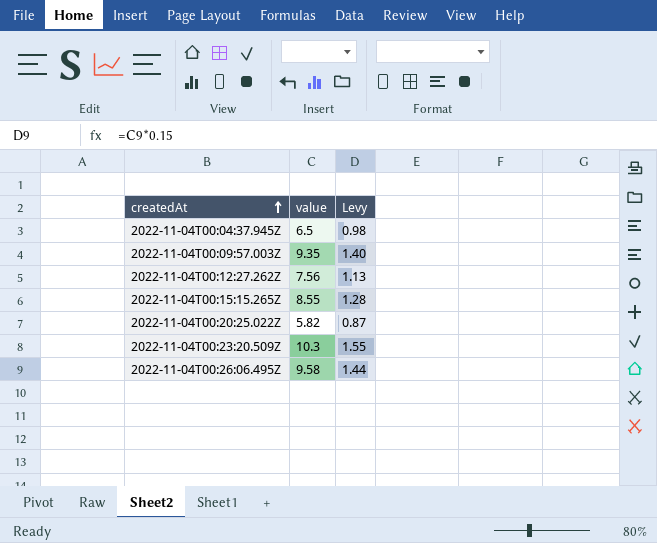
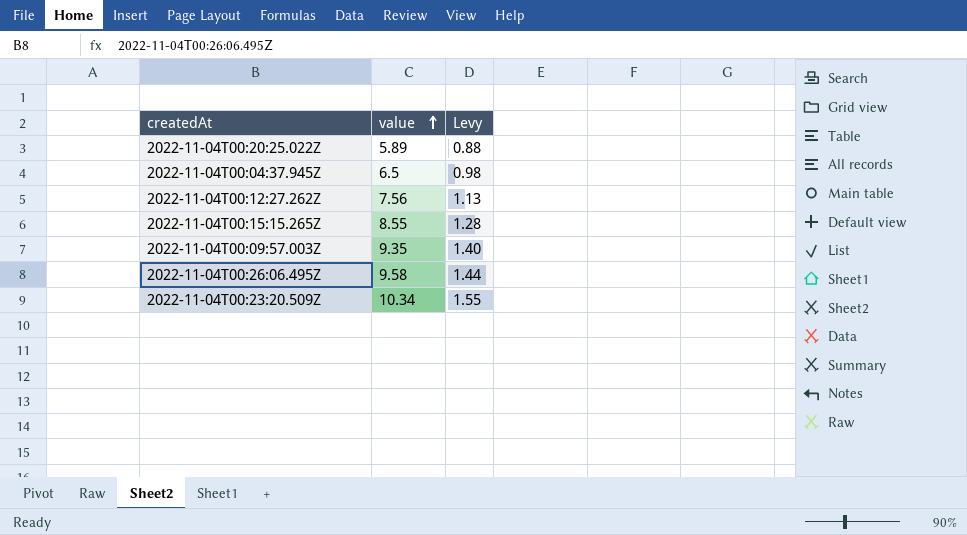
row order: createdAt ascending -> value ascending
2022-11-04T00:20:25.022Z | value: 5.82 -> 5.89
2022-11-04T00:20:25.022Z | Levy: 0.87 -> 0.88
2022-11-04T00:23:20.509Z | value: 10.3 -> 10.34

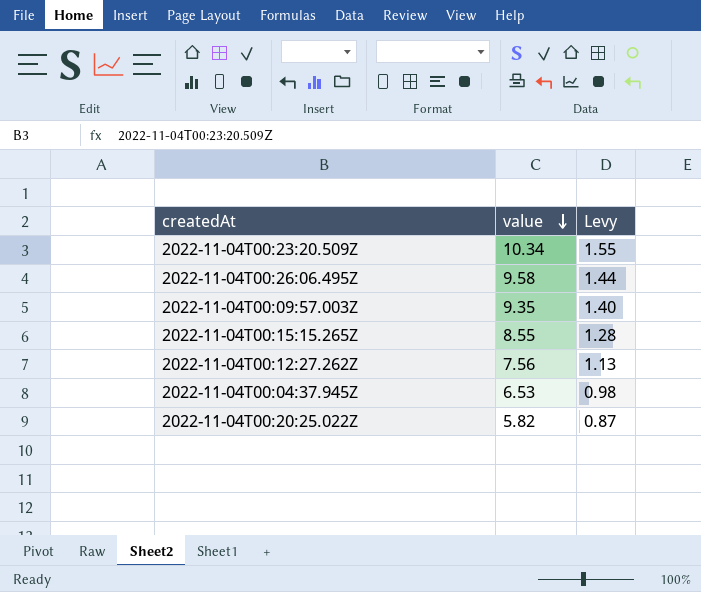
row order: value ascending -> value descending
2022-11-04T00:04:37.945Z | value: 6.5 -> 6.53
2022-11-04T00:20:25.022Z | value: 5.89 -> 5.82
2022-11-04T00:20:25.022Z | Levy: 0.88 -> 0.87

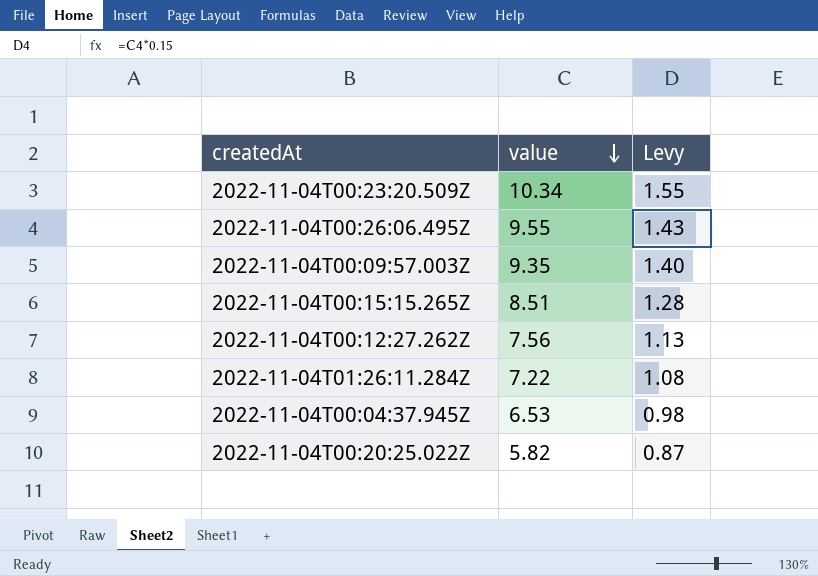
2022-11-04T00:26:06.495Z | value: 9.58 -> 9.55
2022-11-04T00:26:06.495Z | Levy: 1.44 -> 1.43
2022-11-04T00:15:15.265Z | value: 8.55 -> 8.51
row 2022-11-04T01:26:11.284Z: none -> 7.22 | 1.08

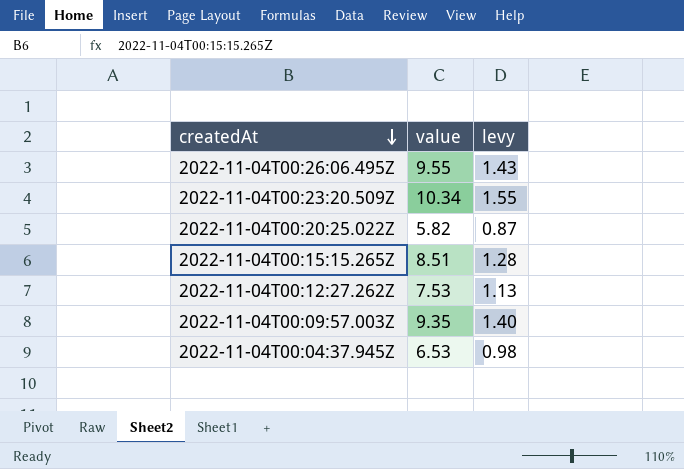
row order: value descending -> createdAt descending
column name: Levy -> levy
row 2022-11-04T01:26:11.284Z: 7.22 | 1.08 -> none
2022-11-04T00:12:27.262Z | value: 7.56 -> 7.53

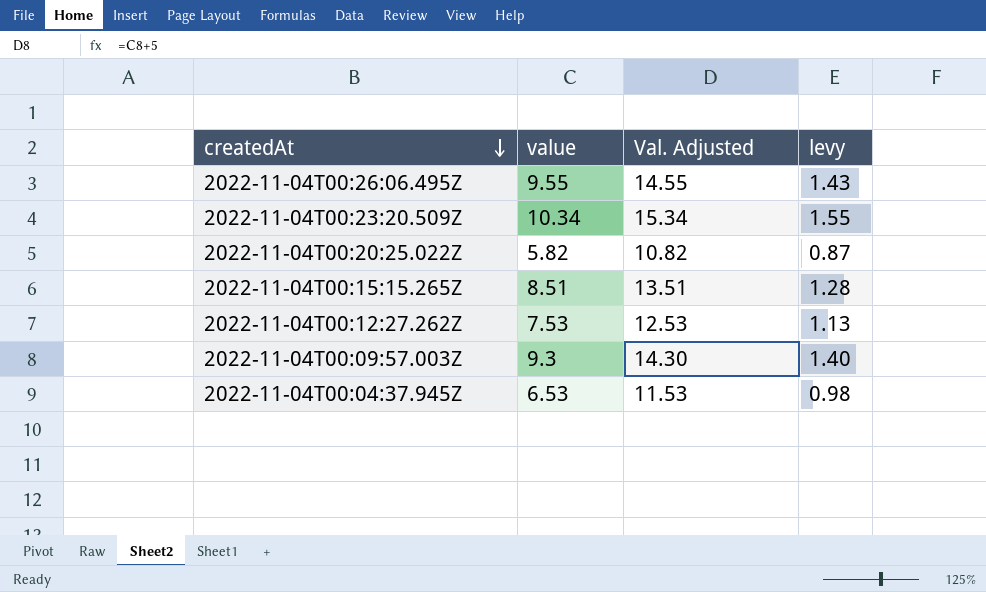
column Val. Adjusted | formula: none -> [value] + 5
2022-11-04T00:09:57.003Z | value: 9.35 -> 9.3

